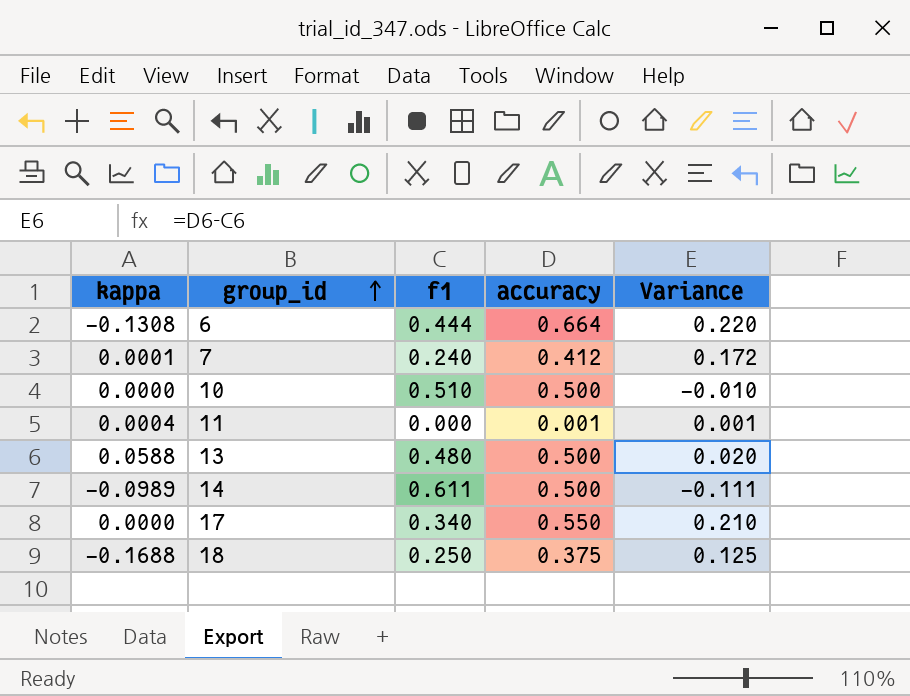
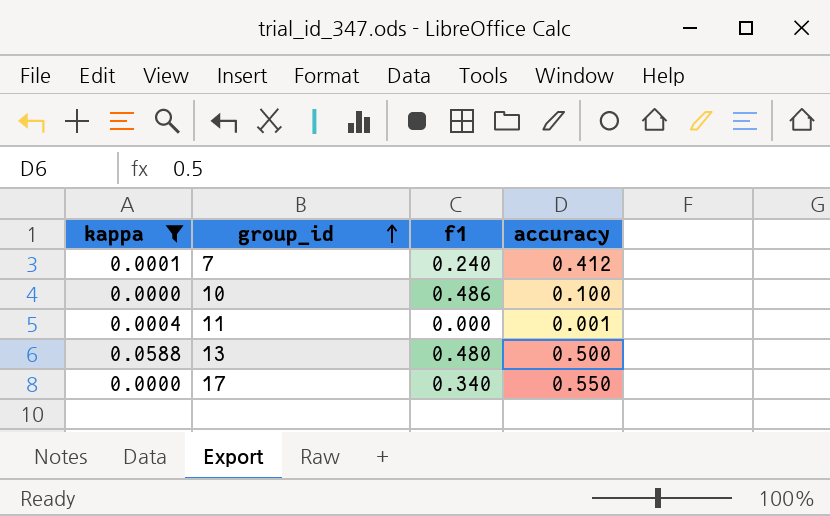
filter: none -> kappa >= 0.0000
column Variance | formula: [accuracy] - [f1] -> none
10 | f1: 0.510 -> 0.486
10 | accuracy: 0.500 -> 0.100

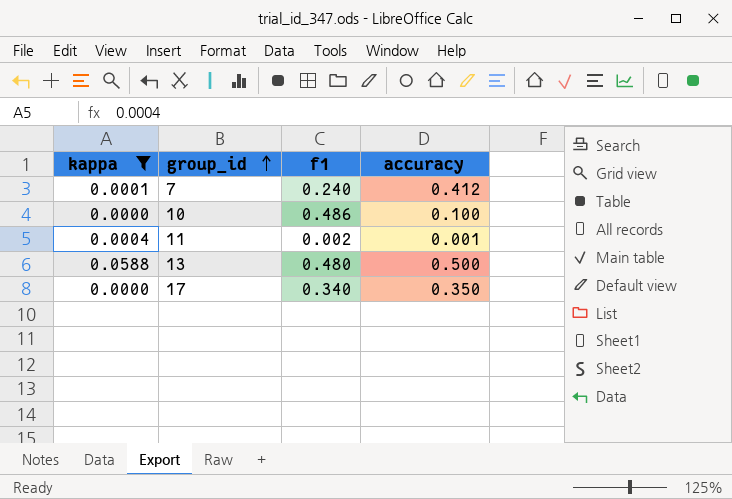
11 | f1: 0.000 -> 0.002
17 | accuracy: 0.550 -> 0.350

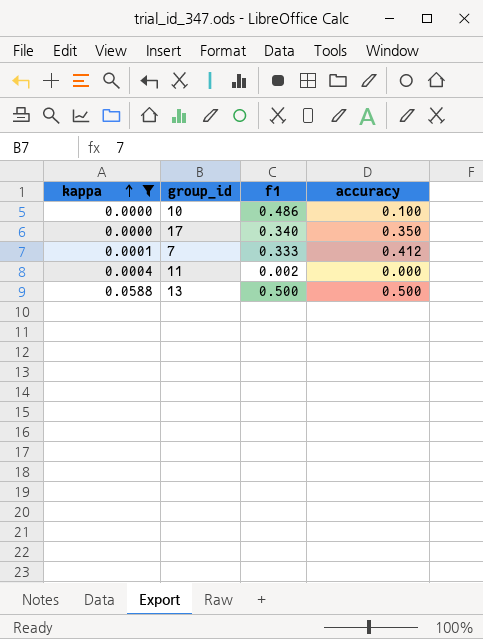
row order: group_id ascending -> kappa ascending
7 | f1: 0.240 -> 0.333
11 | accuracy: 0.001 -> 0.000
13 | f1: 0.480 -> 0.500

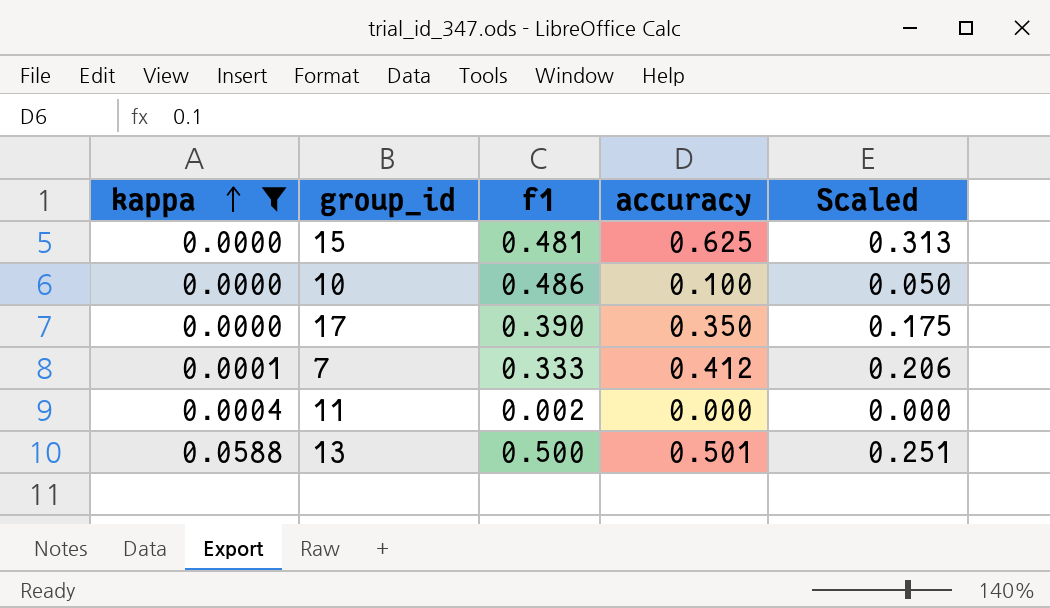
column Scaled | formula: none -> [accuracy] * 0.5
row 15: none -> 0.0000 | 0.481 | 0.625 | 0.313
17 | f1: 0.340 -> 0.390
13 | accuracy: 0.500 -> 0.501

